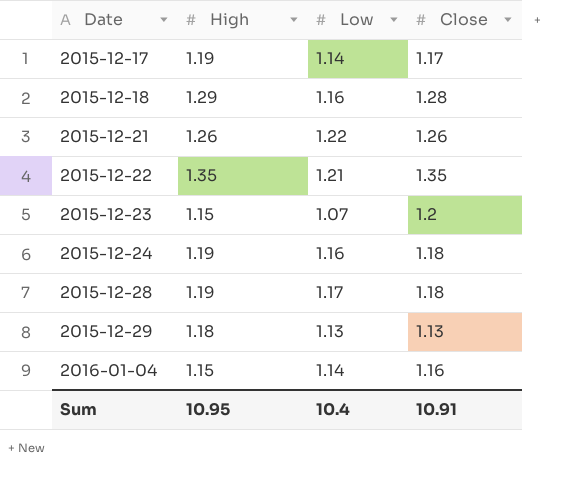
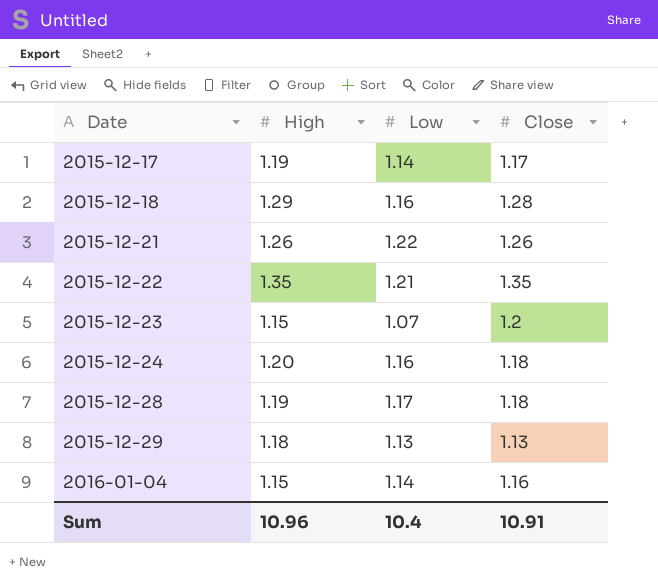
2015-12-24 | High: 1.19 -> 1.20
Sum | High: 10.95 -> 10.96

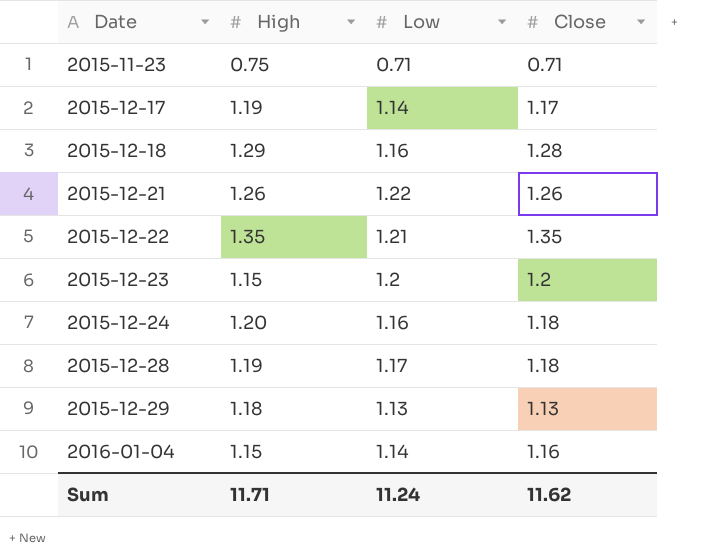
row 2015-11-23: none -> 0.75 | 0.71 | 0.71
2015-12-23 | Low: 1.07 -> 1.2
Sum | High: 10.96 -> 11.71
Sum | Low: 10.4 -> 11.24
Sum | Close: 10.91 -> 11.62

